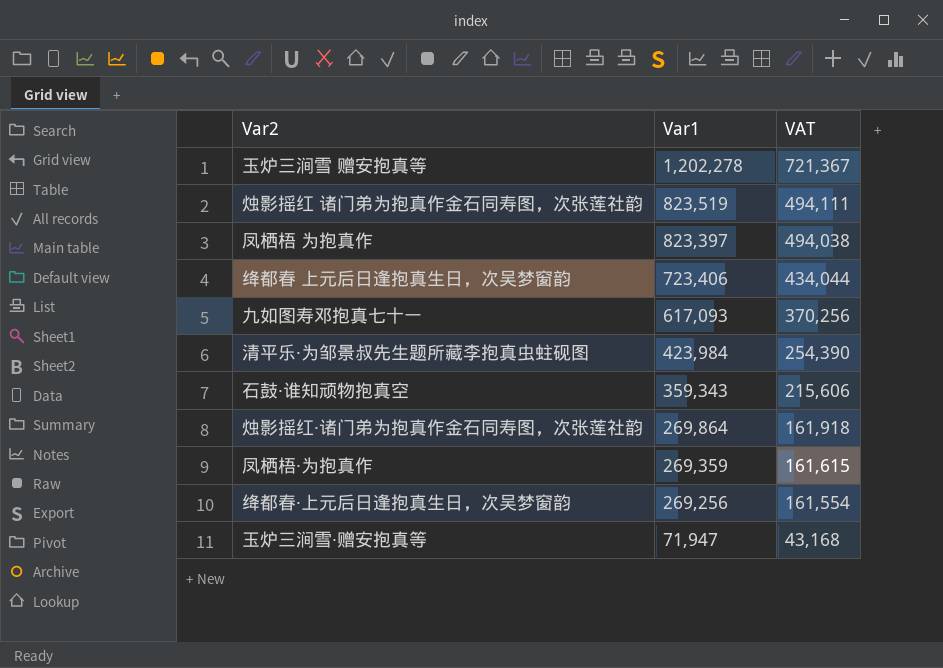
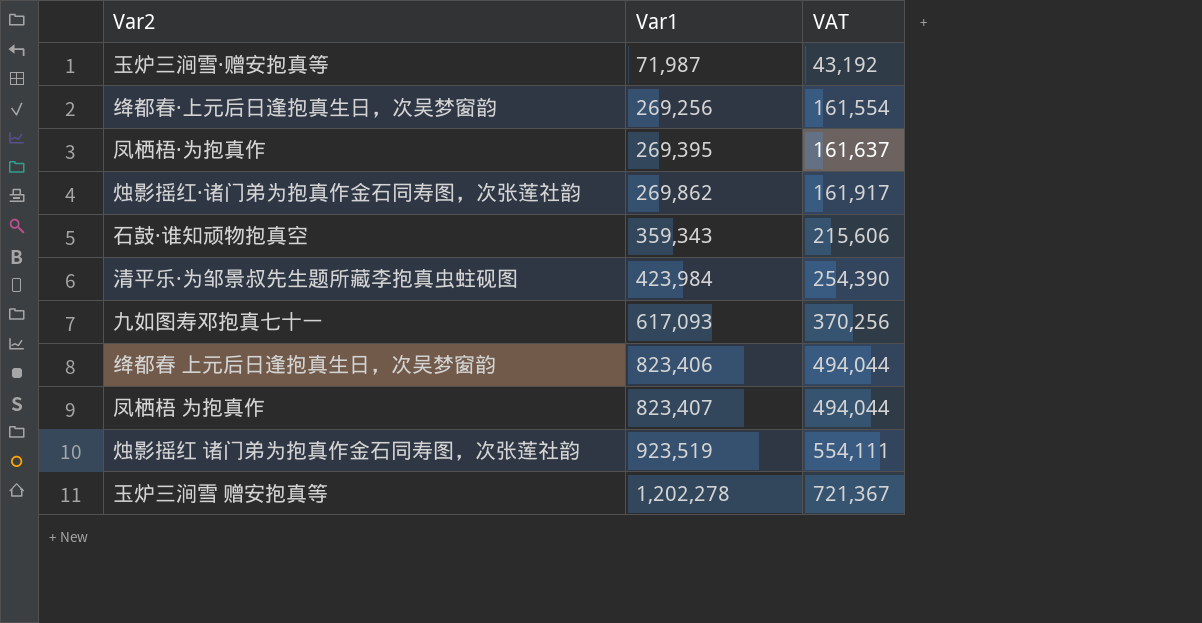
row order: Var1 descending -> Var1 ascending
玉炉三涧雪·赠安抱真等 | Var1: 71,947 -> 71,987
玉炉三涧雪·赠安抱真等 | VAT: 43,168 -> 43,192
凤栖梧·为抱真作 | Var1: 269,359 -> 269,395
凤栖梧·为抱真作 | VAT: 161,615 -> 161,637
烛影摇红·诸门弟为抱真作金石同寿图，次张莲社韵 | Var1: 269,864 -> 269,862
烛影摇红·诸门弟为抱真作金石同寿图，次张莲社韵 | VAT: 161,918 -> 161,917
绛都春 上元后日逢抱真生日，次吴梦窗韵 | Var1: 723,406 -> 823,406
绛都春 上元后日逢抱真生日，次吴梦窗韵 | VAT: 434,044 -> 494,044
凤栖梧 为抱真作 | Var1: 823,397 -> 823,407
凤栖梧 为抱真作 | VAT: 494,038 -> 494,044
烛影摇红 诸门弟为抱真作金石同寿图，次张莲社韵 | Var1: 823,519 -> 923,519
烛影摇红 诸门弟为抱真作金石同寿图，次张莲社韵 | VAT: 494,111 -> 554,111

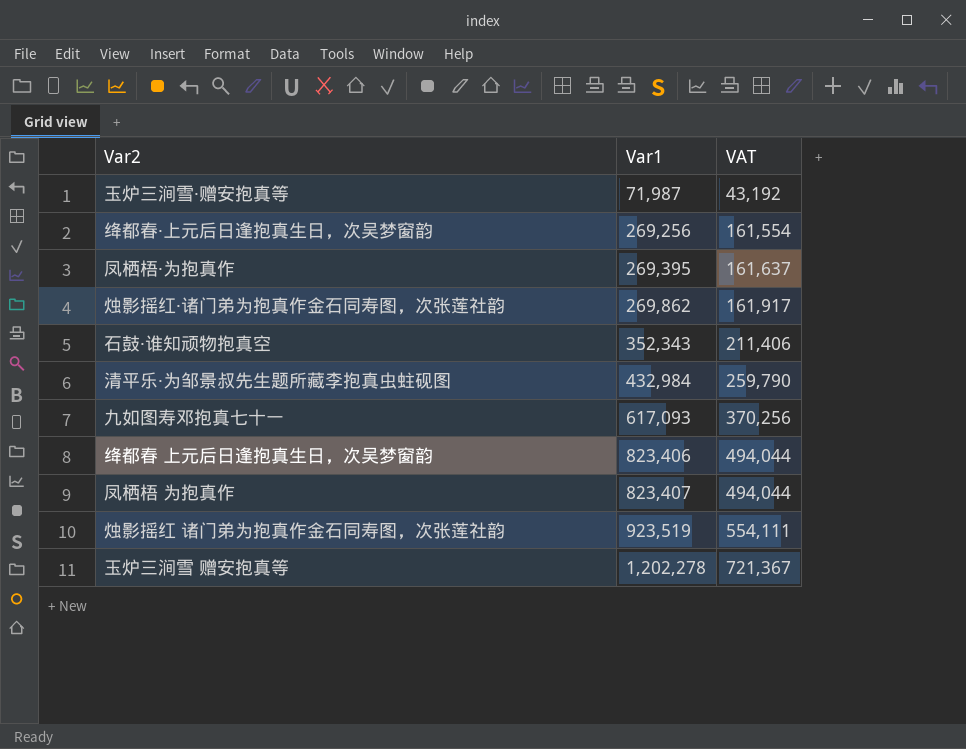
石鼓·谁知顽物抱真空 | Var1: 359,343 -> 352,343
石鼓·谁知顽物抱真空 | VAT: 215,606 -> 211,406
清平乐·为邹景叔先生题所藏李抱真虫蛀砚图 | Var1: 423,984 -> 432,984
清平乐·为邹景叔先生题所藏李抱真虫蛀砚图 | VAT: 254,390 -> 259,790

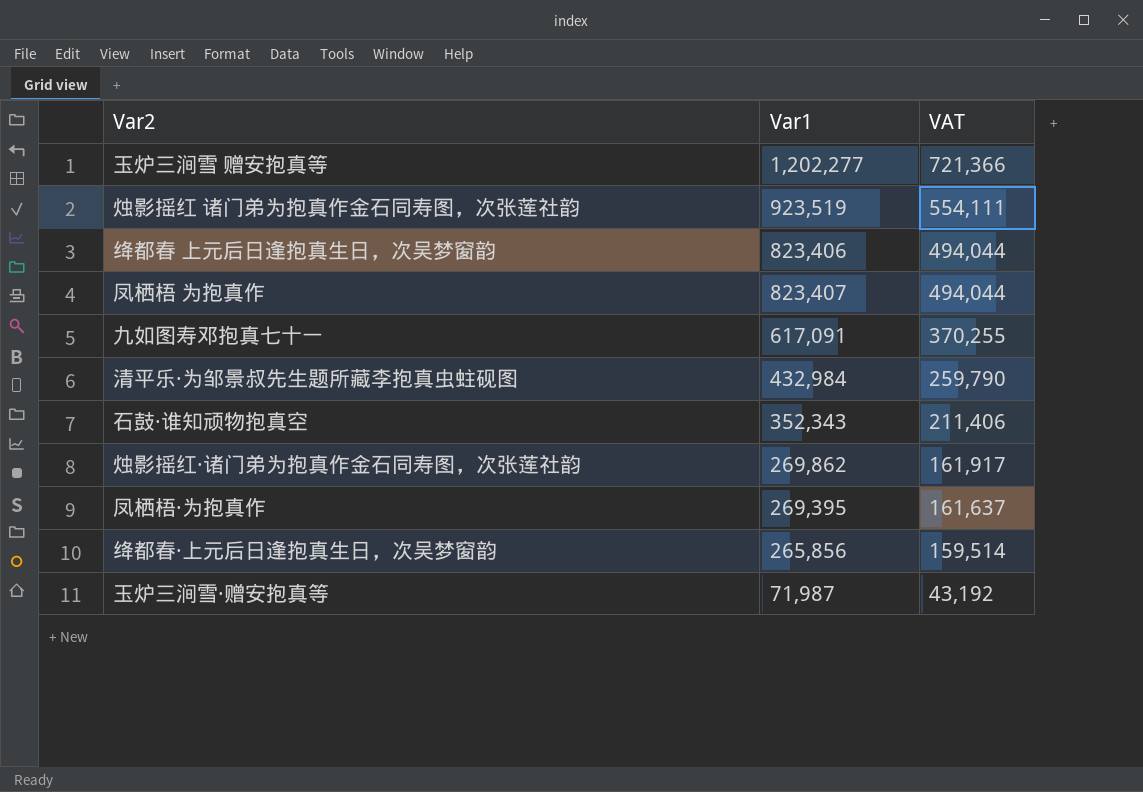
row order: Var1 ascending -> VAT descending
玉炉三涧雪 赠安抱真等 | Var1: 1,202,278 -> 1,202,277
玉炉三涧雪 赠安抱真等 | VAT: 721,367 -> 721,366
九如图寿邓抱真七十一 | Var1: 617,093 -> 617,091
九如图寿邓抱真七十一 | VAT: 370,256 -> 370,255
绛都春·上元后日逢抱真生日，次吴梦窗韵 | Var1: 269,256 -> 265,856
绛都春·上元后日逢抱真生日，次吴梦窗韵 | VAT: 161,554 -> 159,514

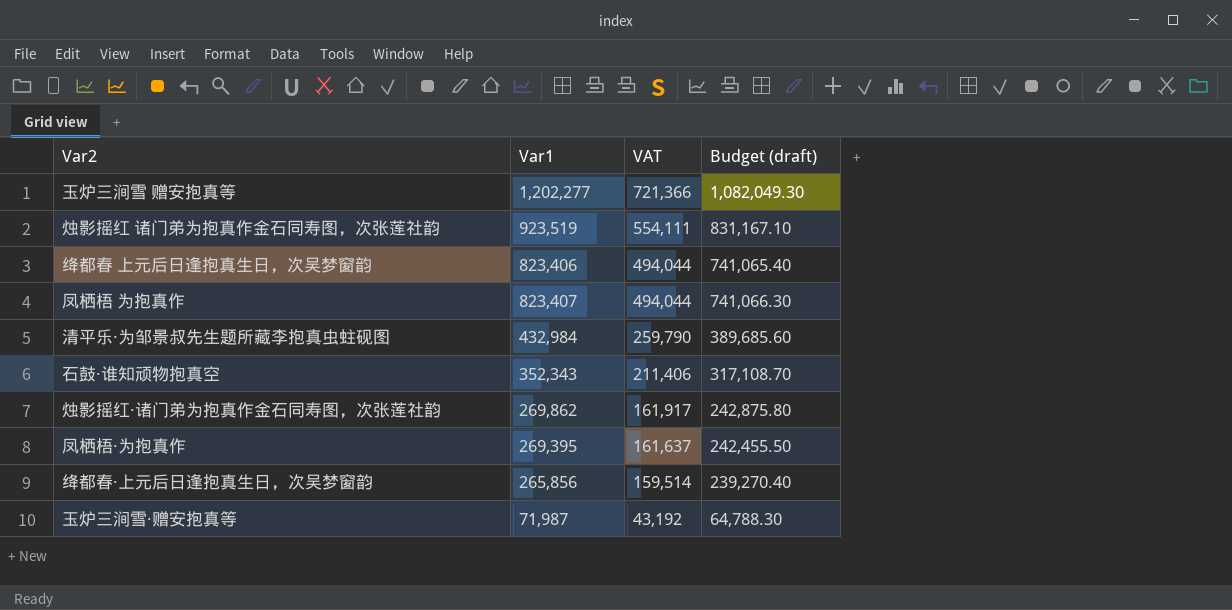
column Budget (draft) | formula: none -> [Var1] * 0.9
row 九如图寿邓抱真七十一: 617,091 | 370,255 -> none

